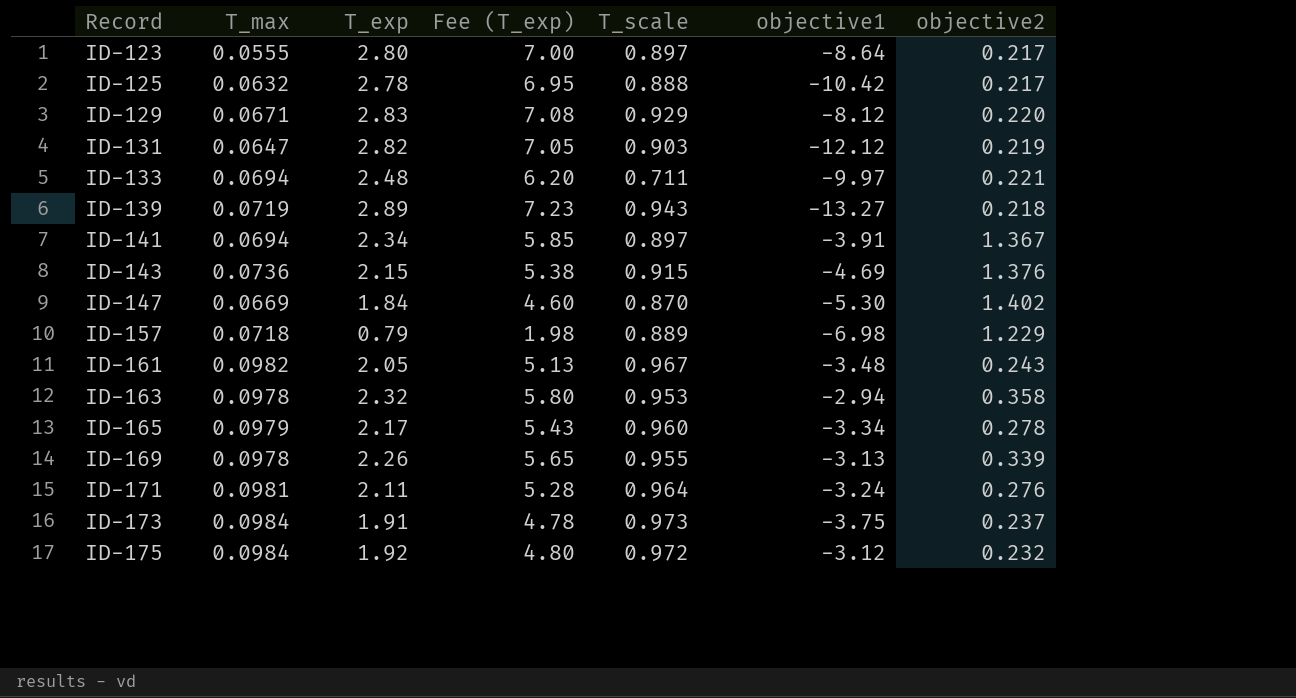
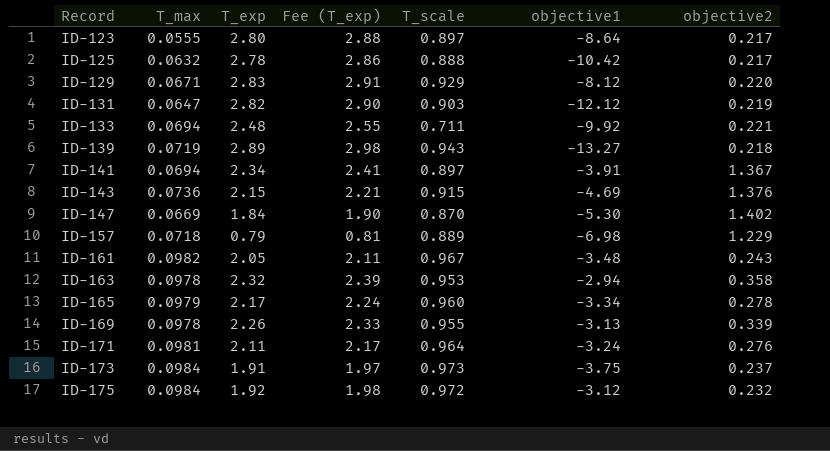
column Fee (T_exp) | formula: [T_exp] * 2.5 -> [T_exp] * 1.03
ID-133 | objective1: -9.97 -> -9.92

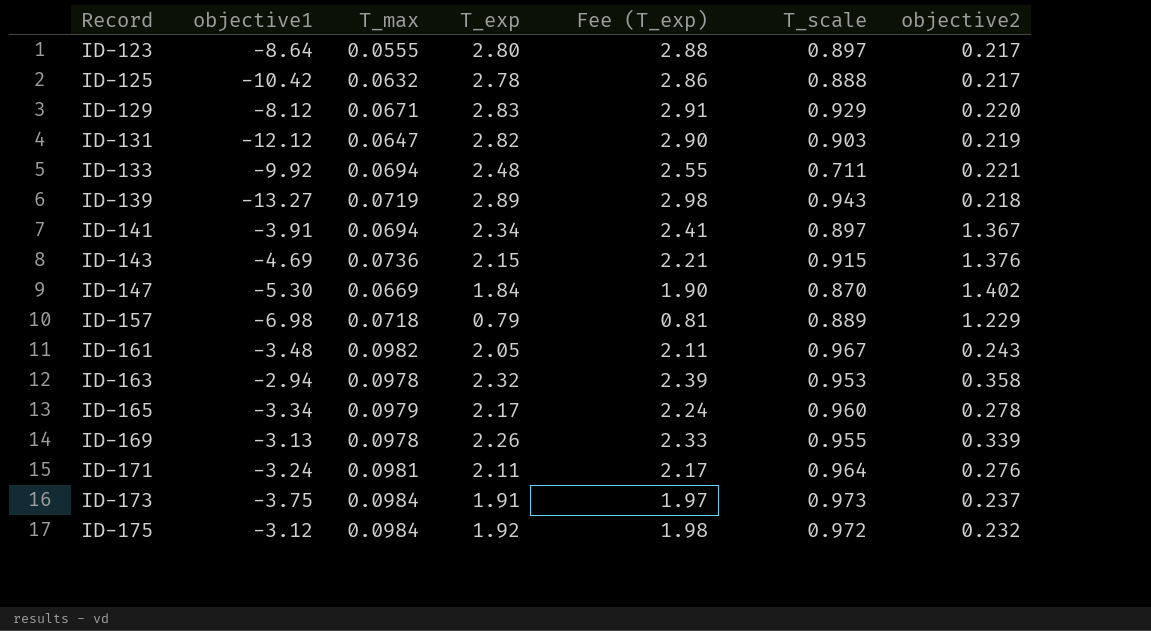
column objective1 | position: 6 -> 2

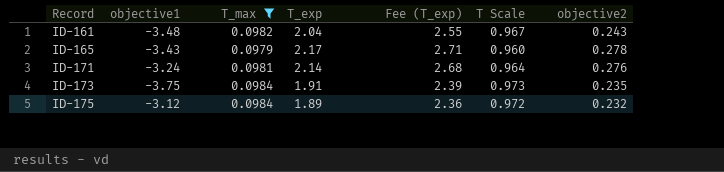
filter: none -> T_max >= 0.0979
column Fee (T_exp) | formula: [T_exp] * 1.03 -> [T_exp] * 1.25
column name: T_scale -> T Scale
ID-161 | T_exp: 2.05 -> 2.04
ID-165 | objective1: -3.34 -> -3.43
ID-171 | T_exp: 2.11 -> 2.14
ID-173 | objective2: 0.237 -> 0.235
ID-175 | T_exp: 1.92 -> 1.89

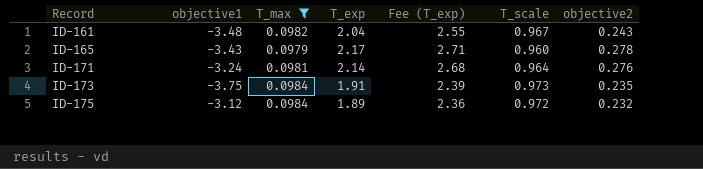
column name: T Scale -> T_scale

